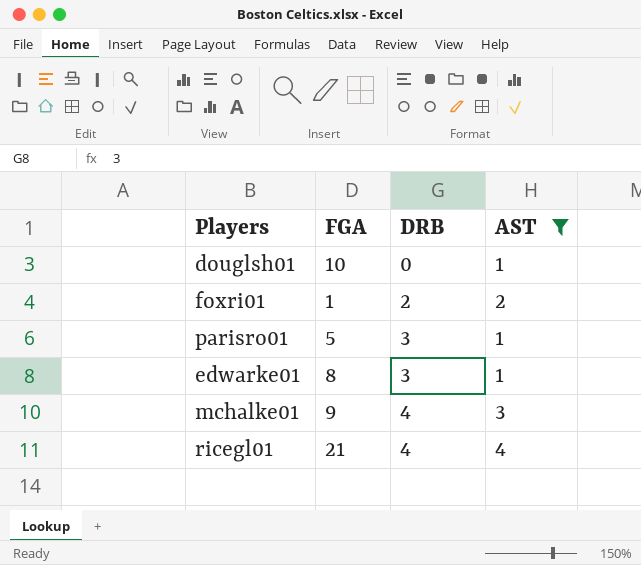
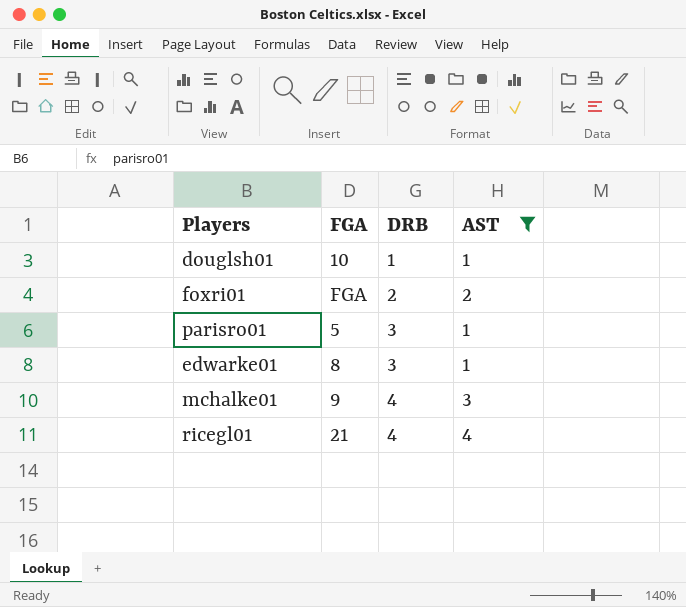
douglsh01 | DRB: 0 -> 1
foxri01 | FGA: 1 -> FGA

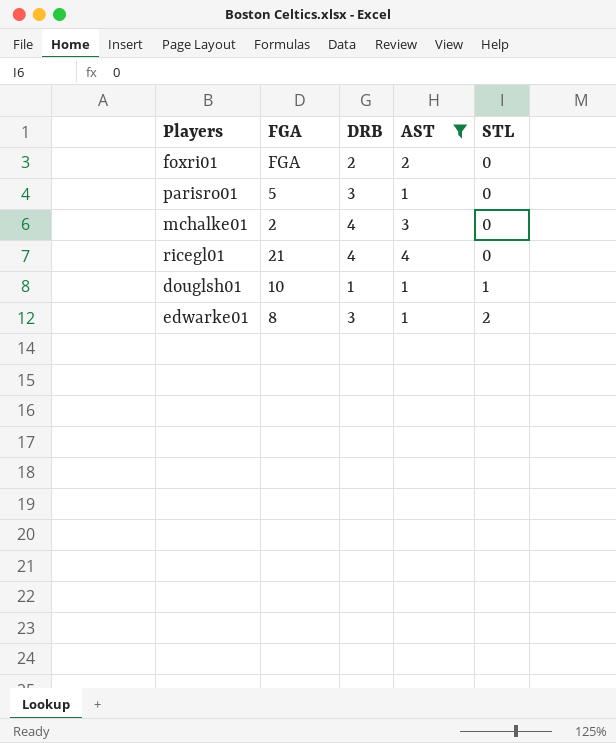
row order: DRB ascending -> STL ascending
column STL | position: none -> 5
mchalke01 | FGA: 9 -> 2

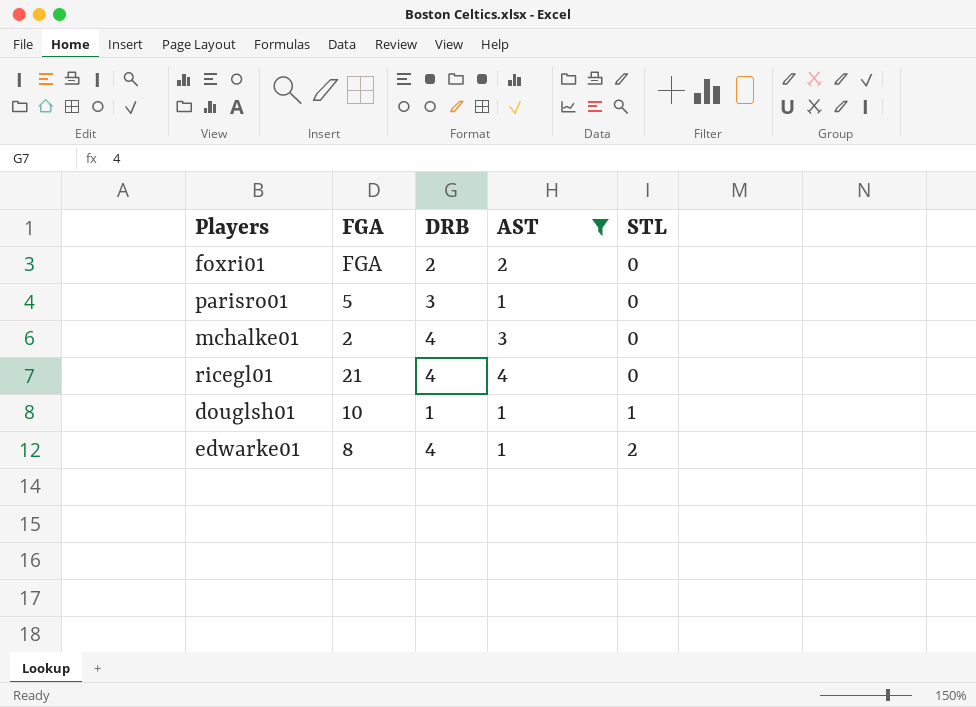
edwarke01 | DRB: 3 -> 4

